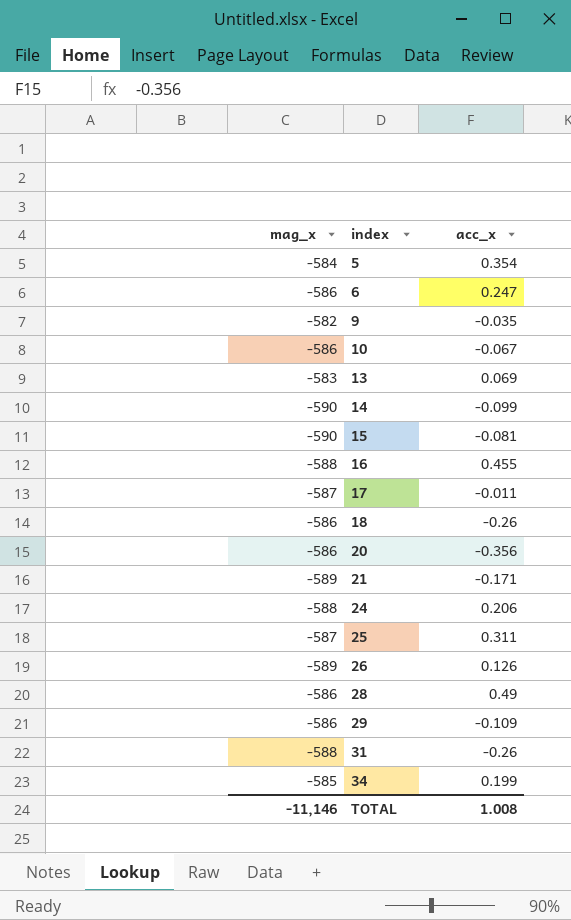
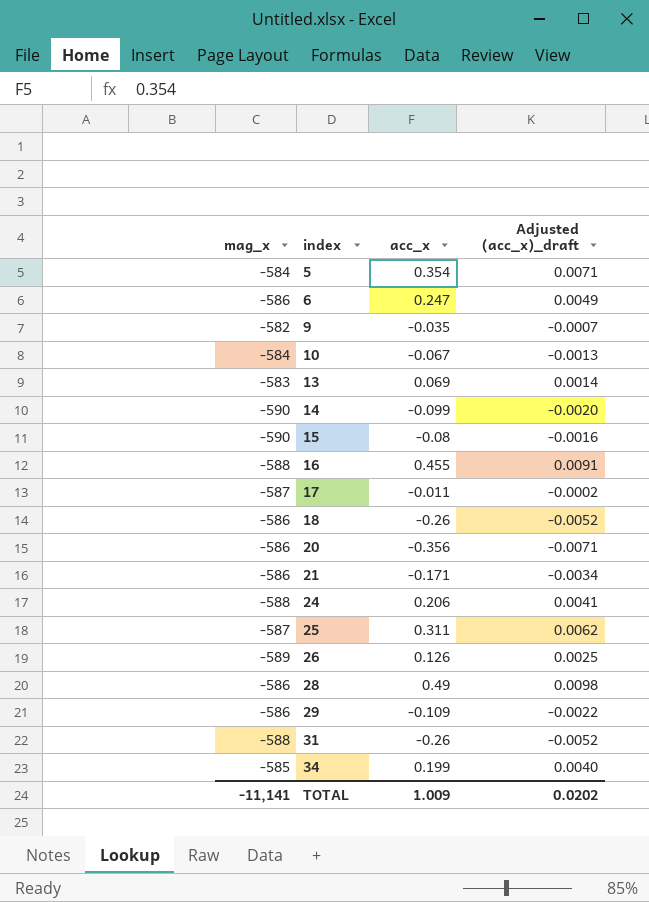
column Adjusted (acc_x)_draft | formula: none -> [acc_x] * 0.02
10 | mag_x: -586 -> -584
15 | acc_x: -0.081 -> -0.08
21 | mag_x: -589 -> -586
TOTAL | mag_x: -11,146 -> -11,141
TOTAL | acc_x: 1.008 -> 1.009

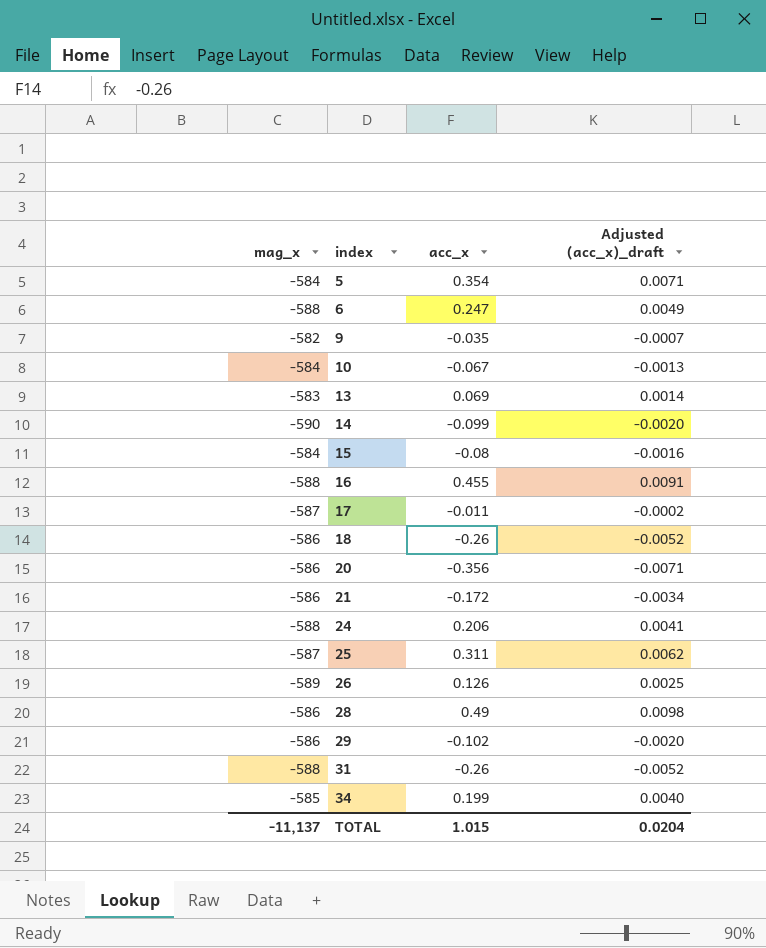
6 | mag_x: -586 -> -588
15 | mag_x: -590 -> -584
21 | acc_x: -0.171 -> -0.172
29 | acc_x: -0.109 -> -0.102
29 | Adjusted (acc_x)_draft: -0.0022 -> -0.0020
TOTAL | mag_x: -11,141 -> -11,137
TOTAL | acc_x: 1.009 -> 1.015
TOTAL | Adjusted (acc_x)_draft: 0.0202 -> 0.0204

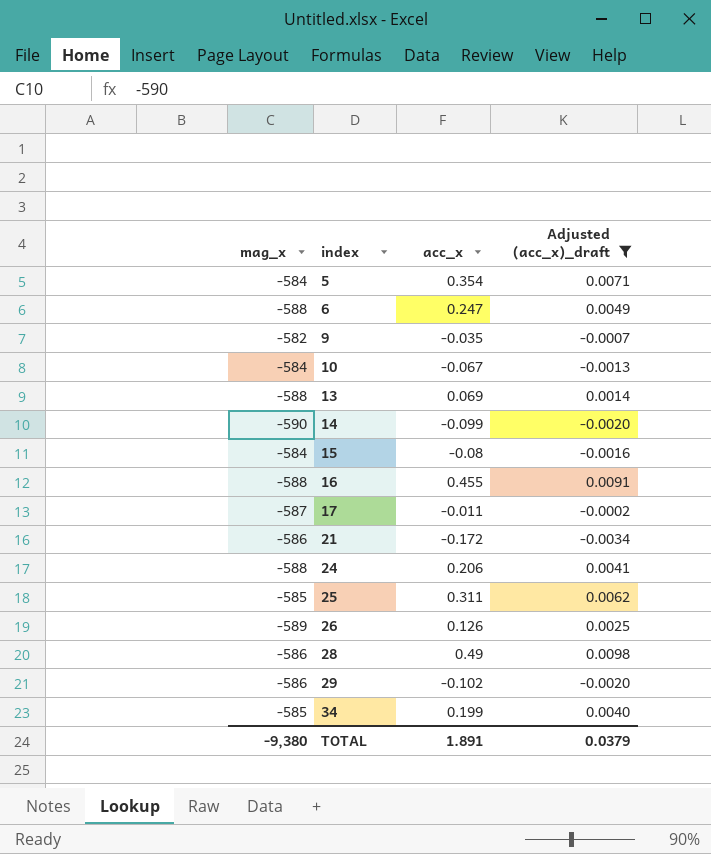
filter: none -> Adjusted (acc_x)_draft >= -0.0034
13 | mag_x: -583 -> -588
25 | mag_x: -587 -> -585
TOTAL | mag_x: -11,137 -> -9,380
TOTAL | acc_x: 1.015 -> 1.891
TOTAL | Adjusted (acc_x)_draft: 0.0204 -> 0.0379

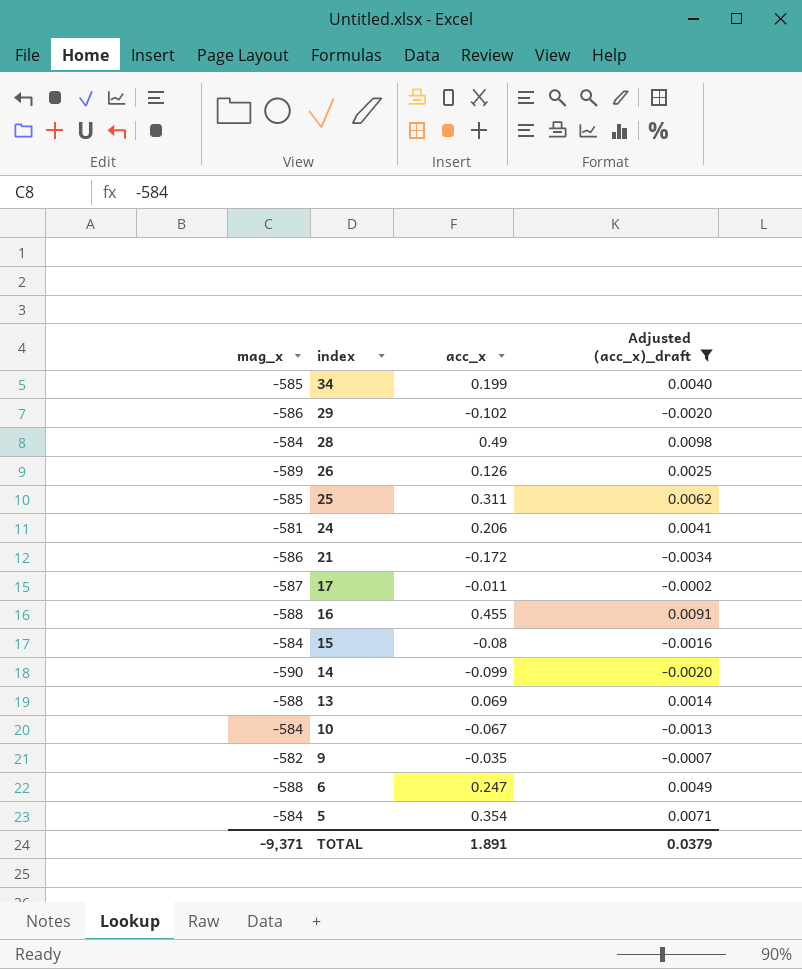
row order: index ascending -> index descending
28 | mag_x: -586 -> -584
24 | mag_x: -588 -> -581
TOTAL | mag_x: -9,380 -> -9,371

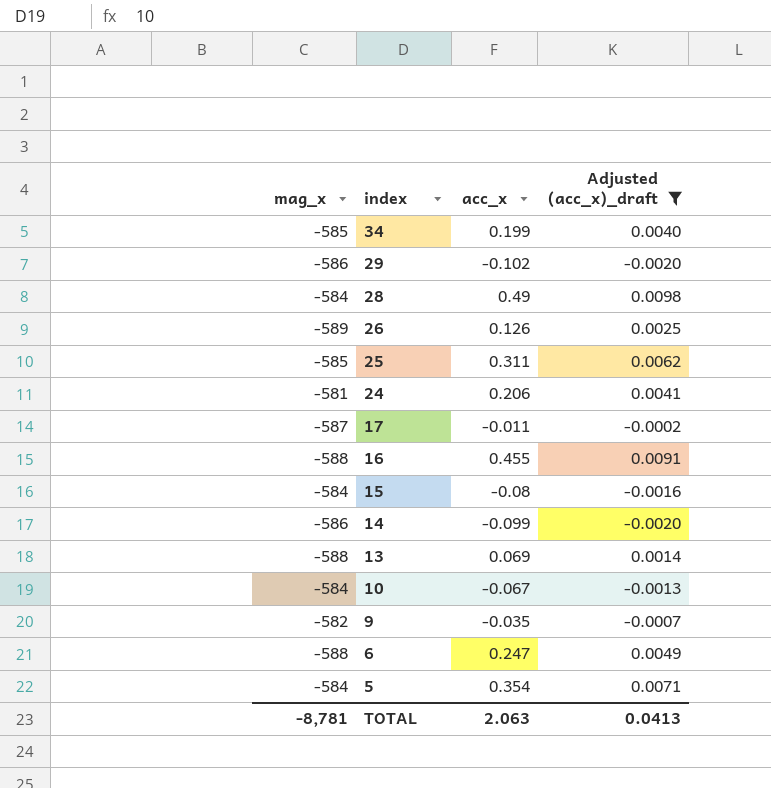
row 21: -586 | -0.172 | -0.0034 -> none
14 | mag_x: -590 -> -586
TOTAL | mag_x: -9,371 -> -8,781
TOTAL | acc_x: 1.891 -> 2.063
TOTAL | Adjusted (acc_x)_draft: 0.0379 -> 0.0413

